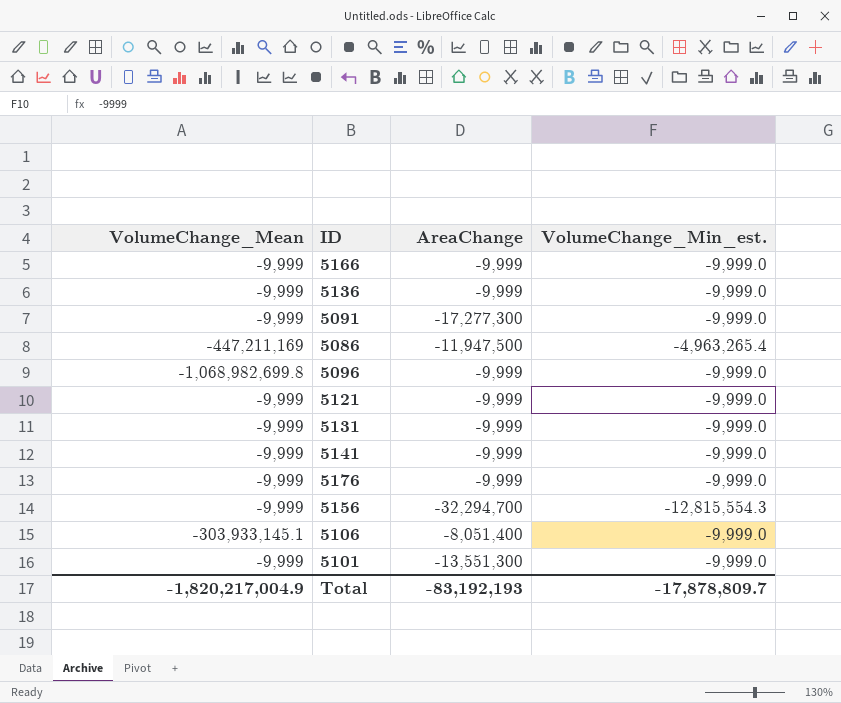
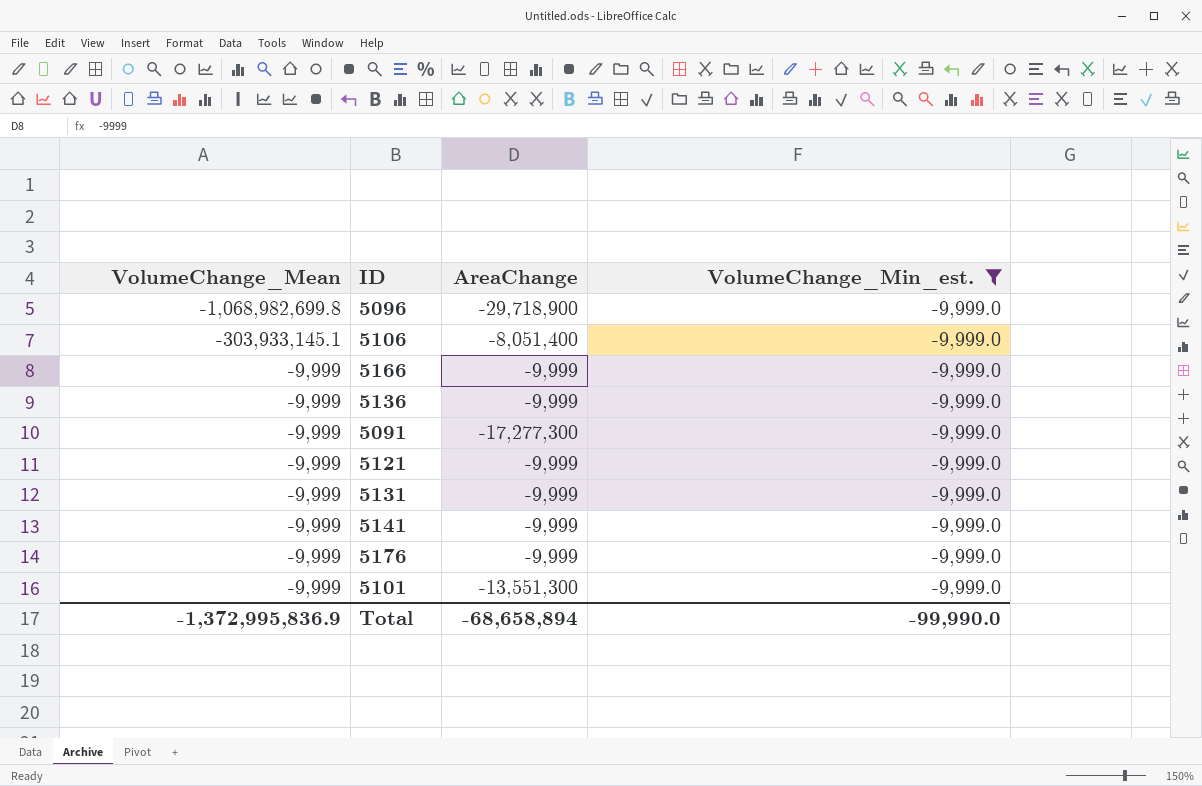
filter: none -> VolumeChange_Min_est. = -9,999.0
row order: none -> VolumeChange_Mean ascending
5096 | AreaChange: -9,999 -> -29,718,900
Total | VolumeChange_Mean: -1,820,217,004.9 -> -1,372,995,836.9
Total | AreaChange: -83,192,193 -> -68,658,894
Total | VolumeChange_Min_est.: -17,878,809.7 -> -99,990.0

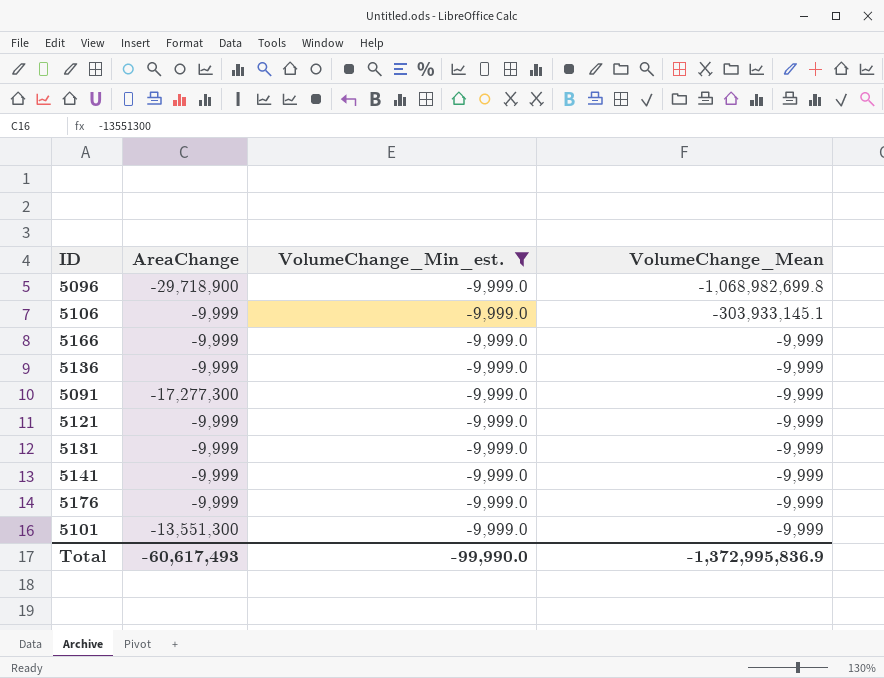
column VolumeChange_Mean | position: 1 -> 4
5106 | AreaChange: -8,051,400 -> -9,999
Total | AreaChange: -68,658,894 -> -60,617,493

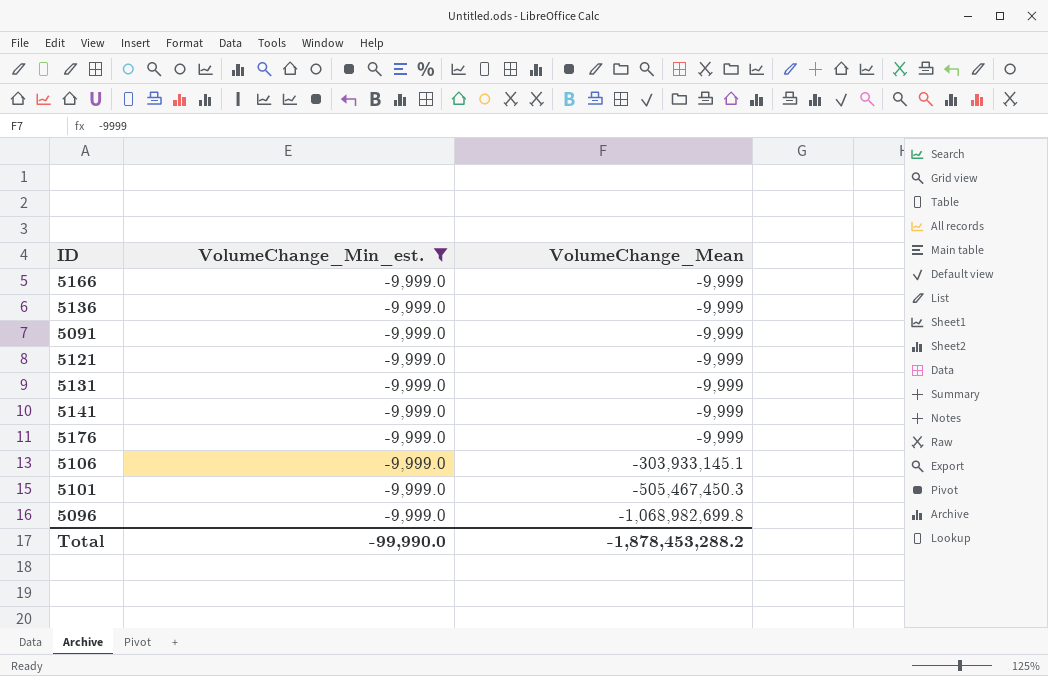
row order: VolumeChange_Mean ascending -> VolumeChange_Mean descending
column AreaChange | position: 2 -> none
5101 | VolumeChange_Mean: -9,999 -> -505,467,450.3
Total | VolumeChange_Mean: -1,372,995,836.9 -> -1,878,453,288.2

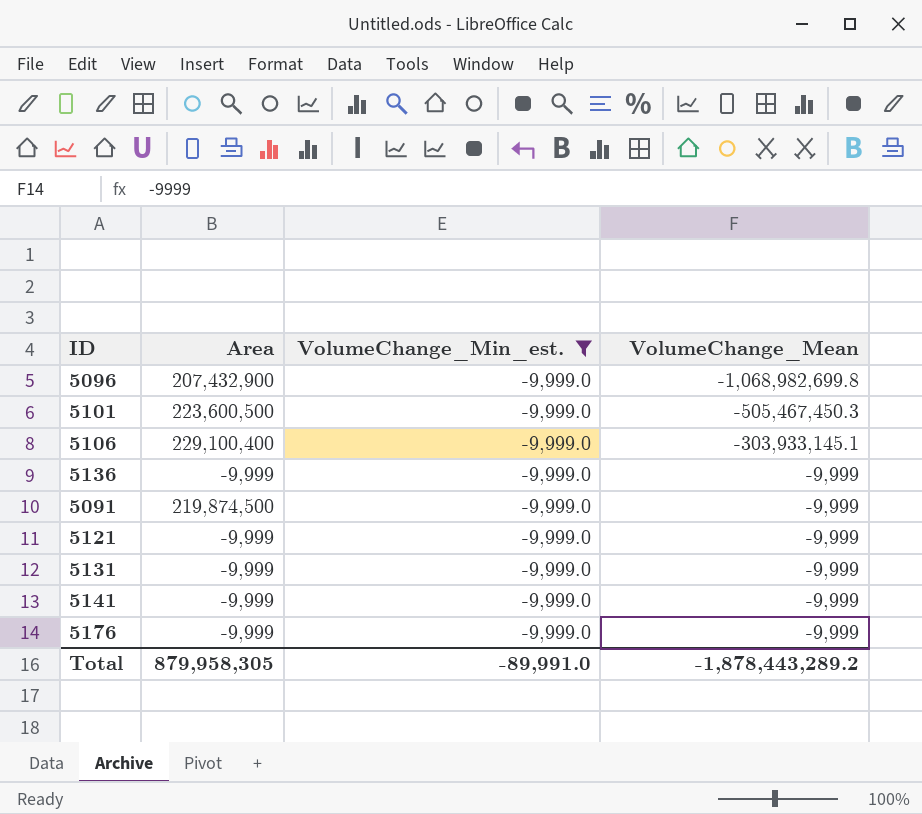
row order: VolumeChange_Mean descending -> VolumeChange_Mean ascending
column Area | position: none -> 2
row 5166: -9,999.0 | -9,999 -> none
Total | VolumeChange_Min_est.: -99,990.0 -> -89,991.0
Total | VolumeChange_Mean: -1,878,453,288.2 -> -1,878,443,289.2

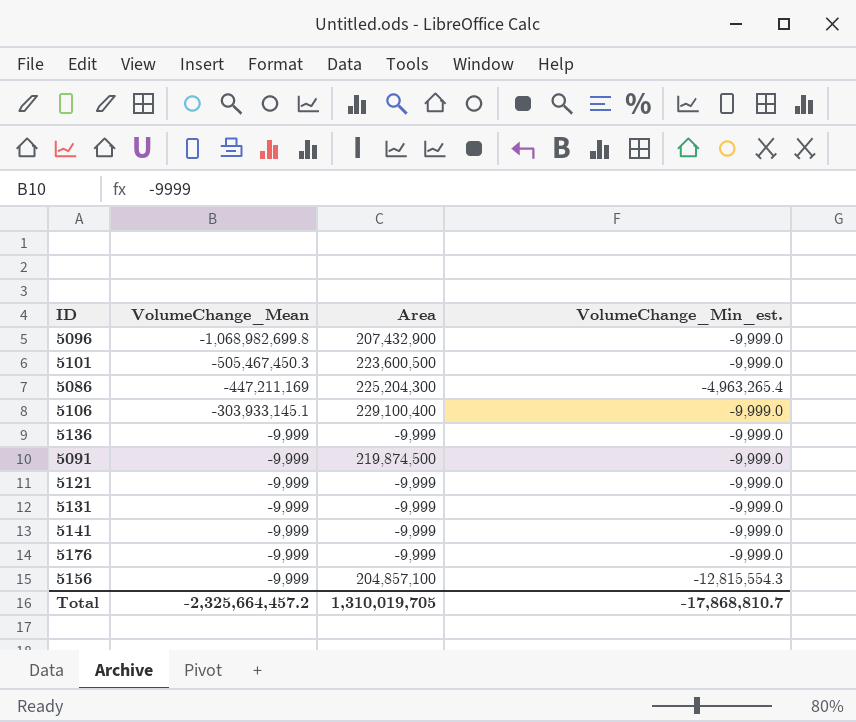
filter: VolumeChange_Min_est. = -9,999.0 -> none
column VolumeChange_Mean | position: 4 -> 2
Total | VolumeChange_Mean: -1,878,443,289.2 -> -2,325,664,457.2
Total | Area: 879,958,305 -> 1,310,019,705
Total | VolumeChange_Min_est.: -89,991.0 -> -17,868,810.7

